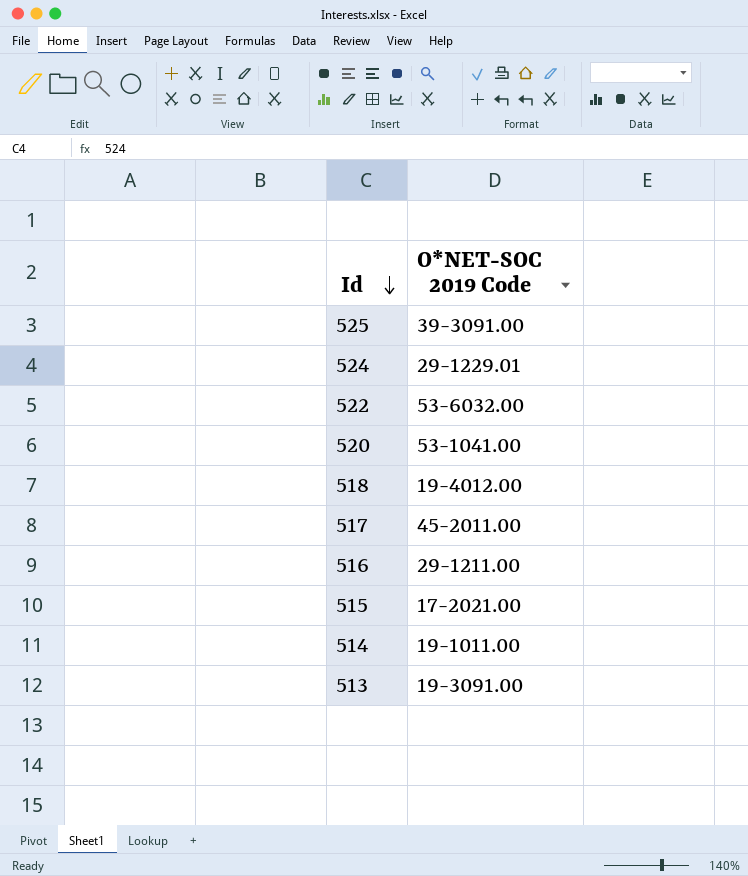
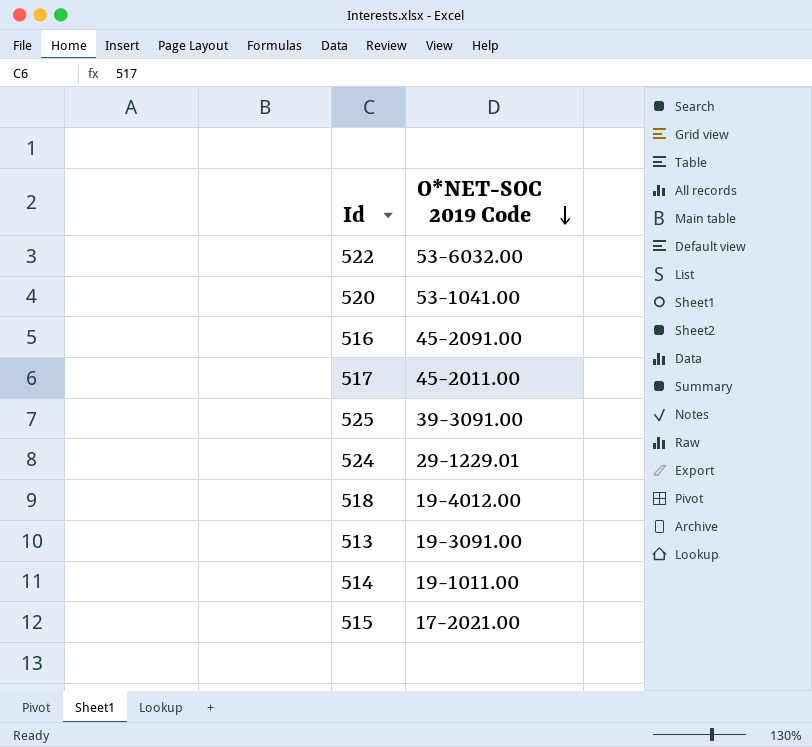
row order: Id descending -> O*NET-SOC 2019 Code descending
516 | O*NET-SOC 2019 Code: 29-1211.00 -> 45-2091.00

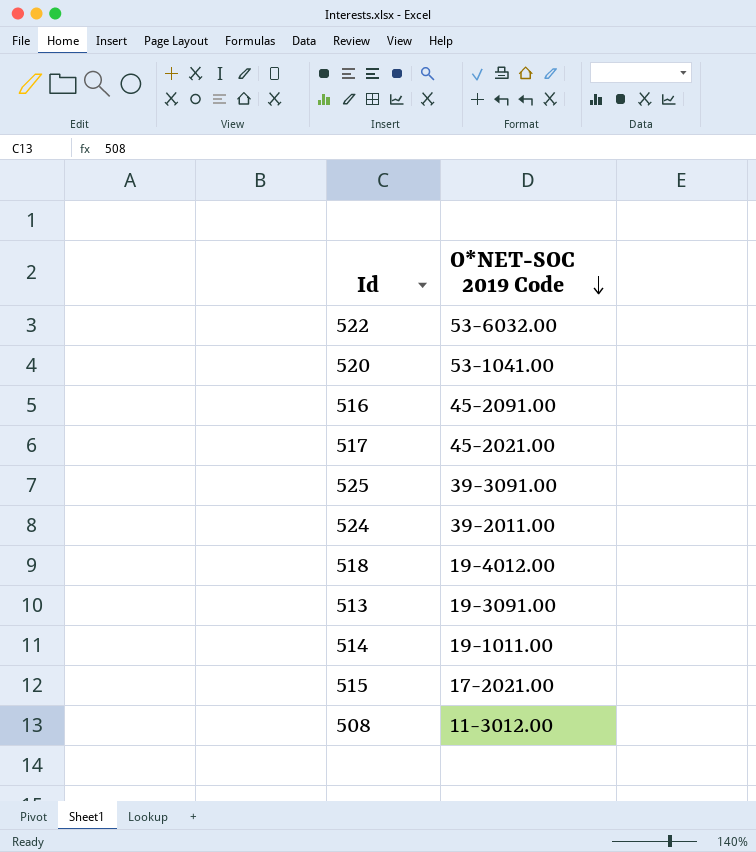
517 | O*NET-SOC 2019 Code: 45-2011.00 -> 45-2021.00
524 | O*NET-SOC 2019 Code: 29-1229.01 -> 39-2011.00
row 508: none -> 11-3012.00

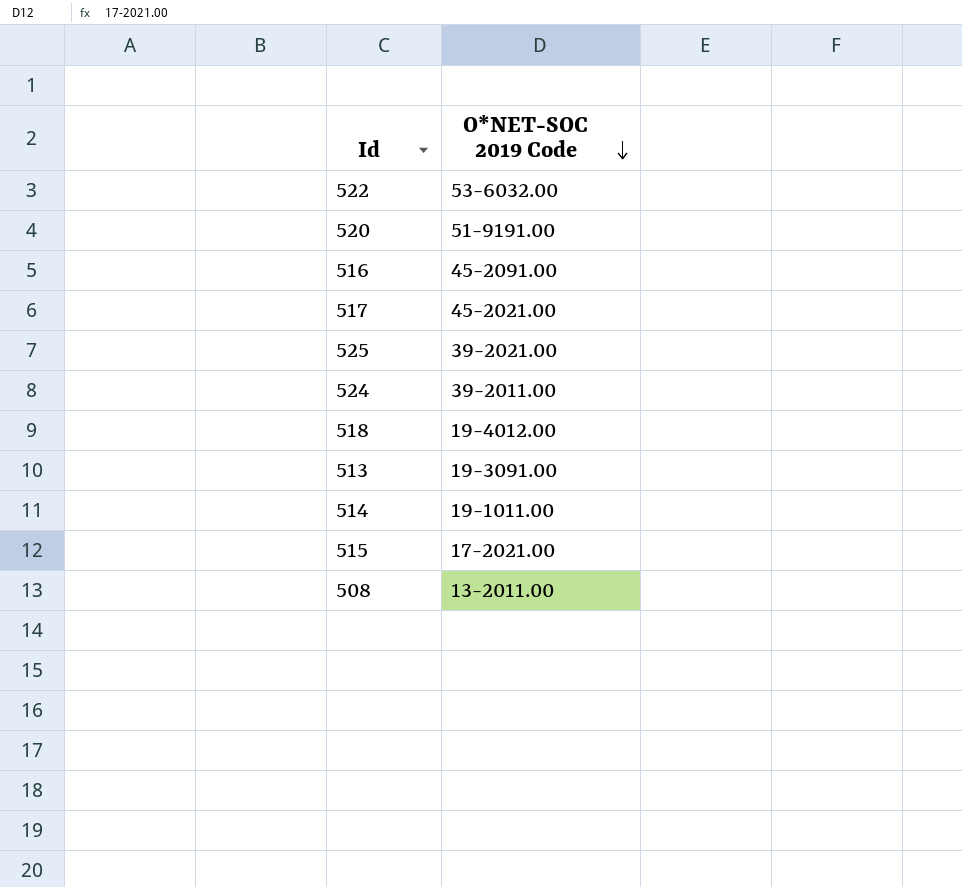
520 | O*NET-SOC 2019 Code: 53-1041.00 -> 51-9191.00
525 | O*NET-SOC 2019 Code: 39-3091.00 -> 39-2021.00
508 | O*NET-SOC 2019 Code: 11-3012.00 -> 13-2011.00

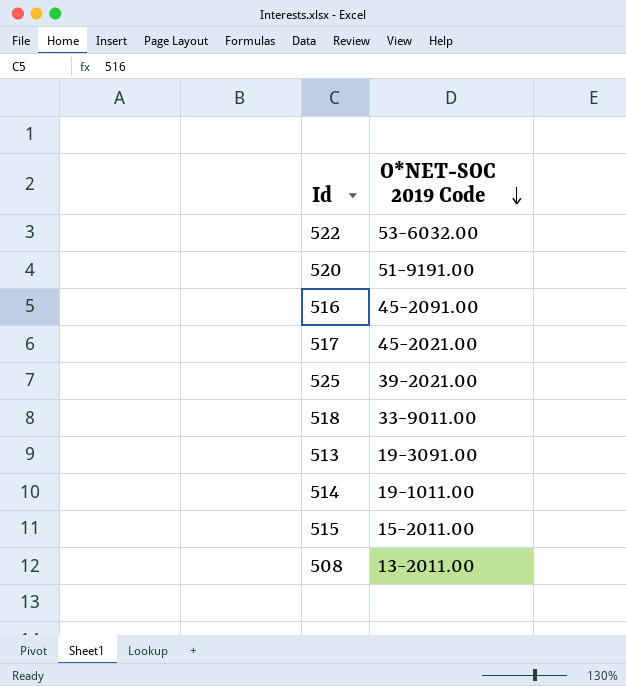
row 524: 39-2011.00 -> none
518 | O*NET-SOC 2019 Code: 19-4012.00 -> 33-9011.00
515 | O*NET-SOC 2019 Code: 17-2021.00 -> 15-2011.00

